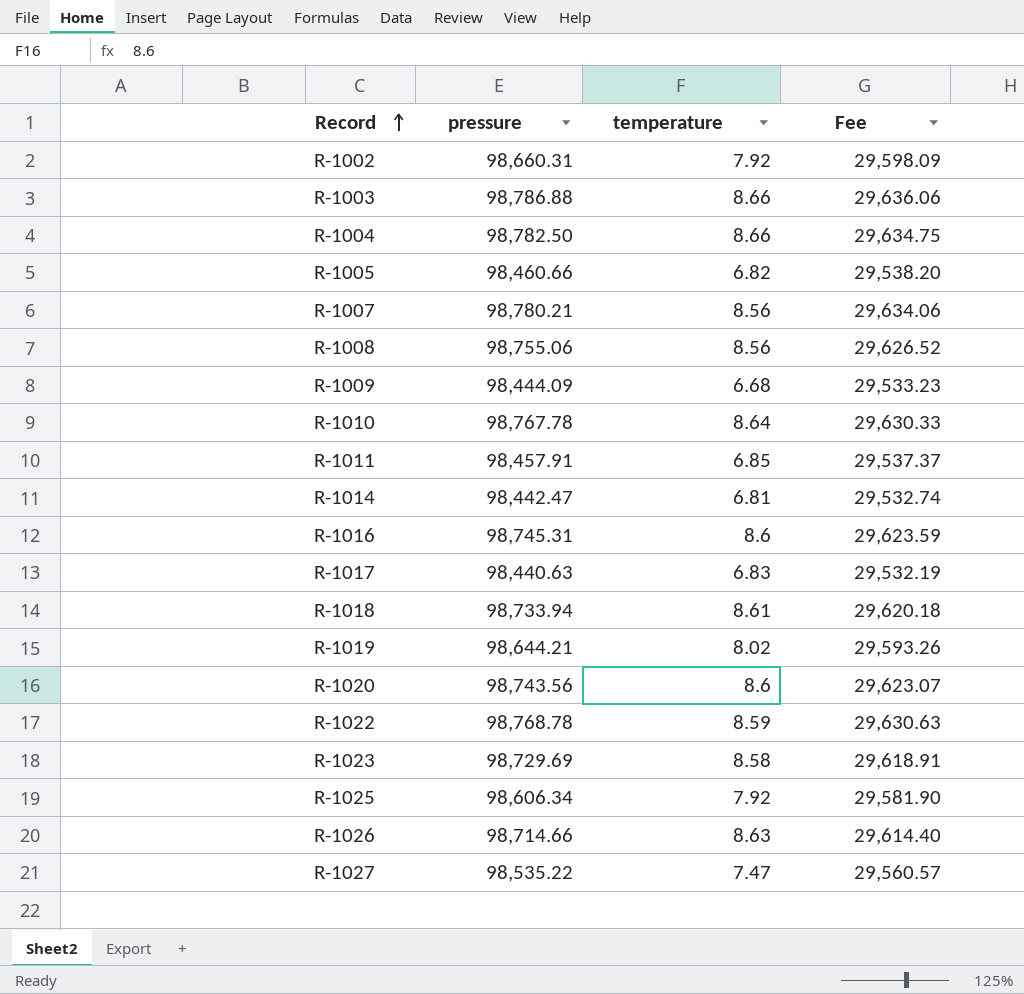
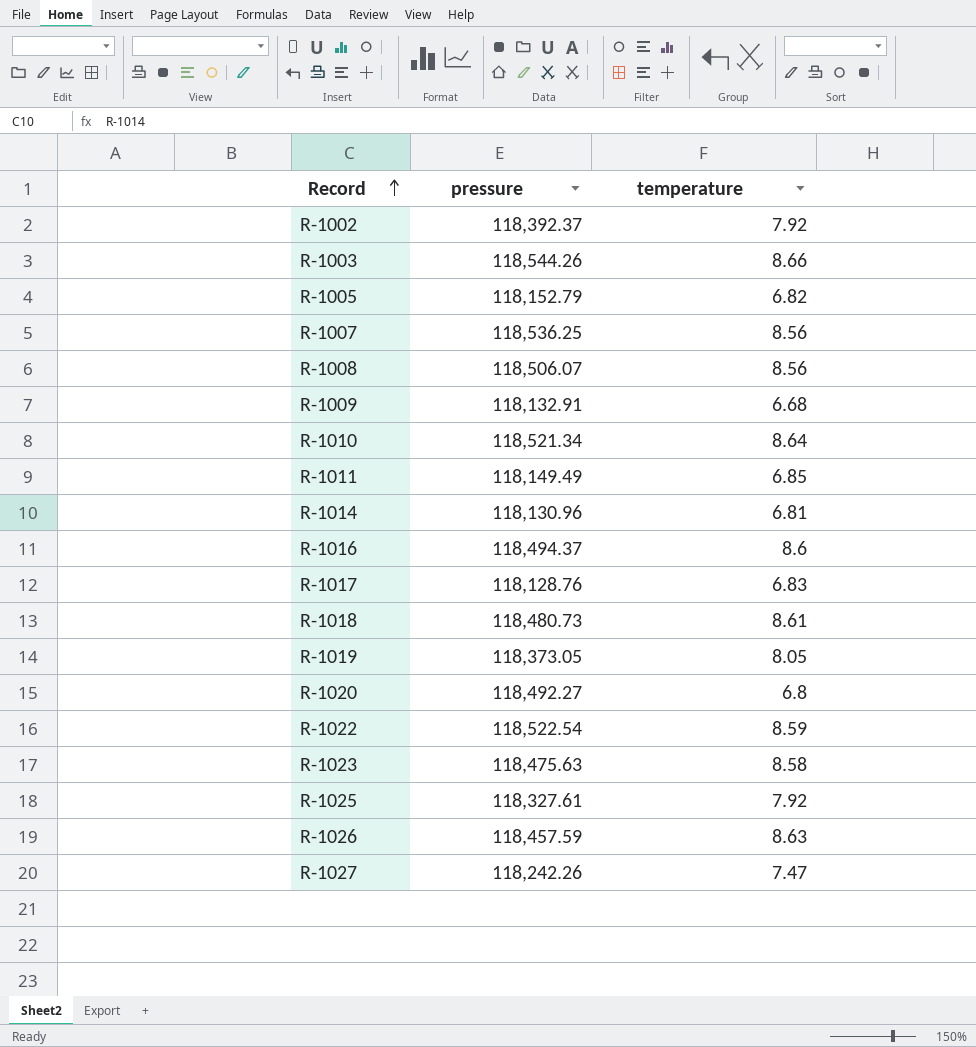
column Fee | formula: [pressure] * 0.3 -> none
row R-1004: 98,782.50 | 8.66 | 29,634.75 -> none
R-1002 | pressure: 98,660.31 -> 118,392.37
R-1003 | pressure: 98,786.88 -> 118,544.26
R-1005 | pressure: 98,460.66 -> 118,152.79
R-1007 | pressure: 98,780.21 -> 118,536.25
R-1008 | pressure: 98,755.06 -> 118,506.07
R-1009 | pressure: 98,444.09 -> 118,132.91
R-1010 | pressure: 98,767.78 -> 118,521.34
R-1011 | pressure: 98,457.91 -> 118,149.49
R-1014 | pressure: 98,442.47 -> 118,130.96
R-1016 | pressure: 98,745.31 -> 118,494.37
R-1017 | pressure: 98,440.63 -> 118,128.76
R-1018 | pressure: 98,733.94 -> 118,480.73
R-1019 | pressure: 98,644.21 -> 118,373.05
R-1019 | temperature: 8.02 -> 8.05
R-1020 | pressure: 98,743.56 -> 118,492.27
R-1020 | temperature: 8.6 -> 6.8
R-1022 | pressure: 98,768.78 -> 118,522.54
R-1023 | pressure: 98,729.69 -> 118,475.63
R-1025 | pressure: 98,606.34 -> 118,327.61
R-1026 | pressure: 98,714.66 -> 118,457.59
R-1027 | pressure: 98,535.22 -> 118,242.26

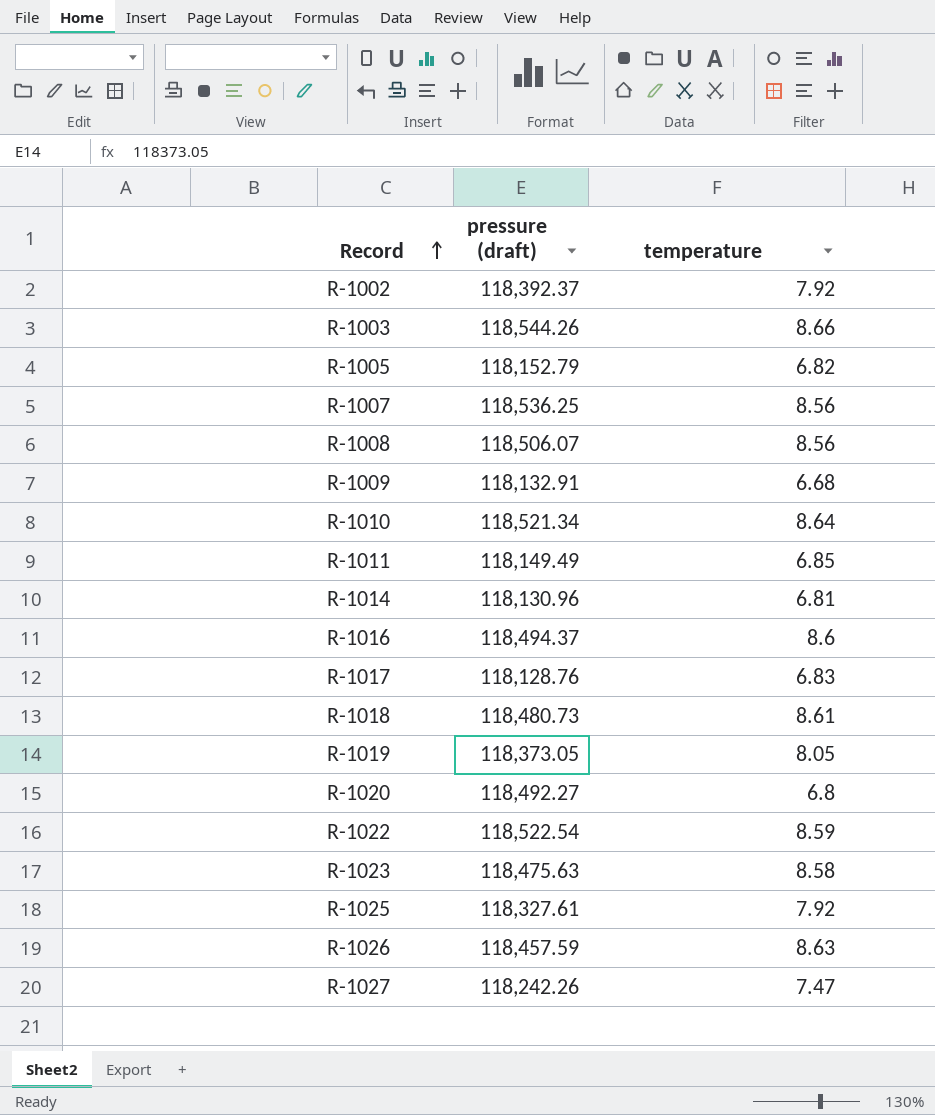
column name: pressure -> pressure (draft)

